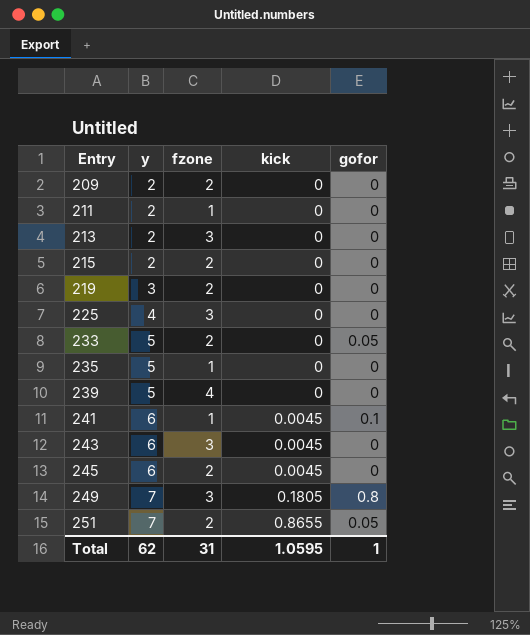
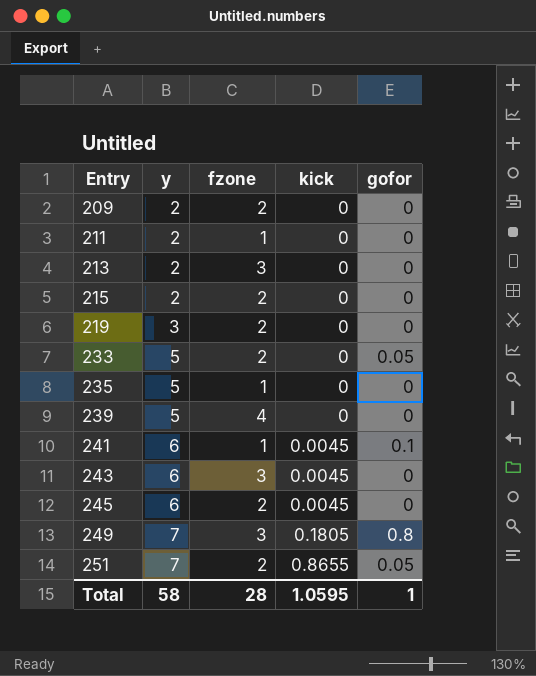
row 225: 4 | 3 | 0 | 0 -> none
Total | y: 62 -> 58
Total | fzone: 31 -> 28

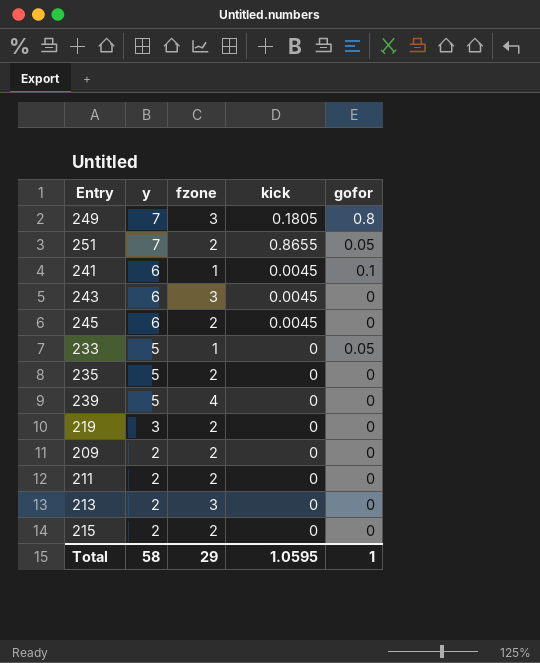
row order: Entry ascending -> y descending
233 | fzone: 2 -> 1
235 | fzone: 1 -> 2
211 | fzone: 1 -> 2
Total | fzone: 28 -> 29

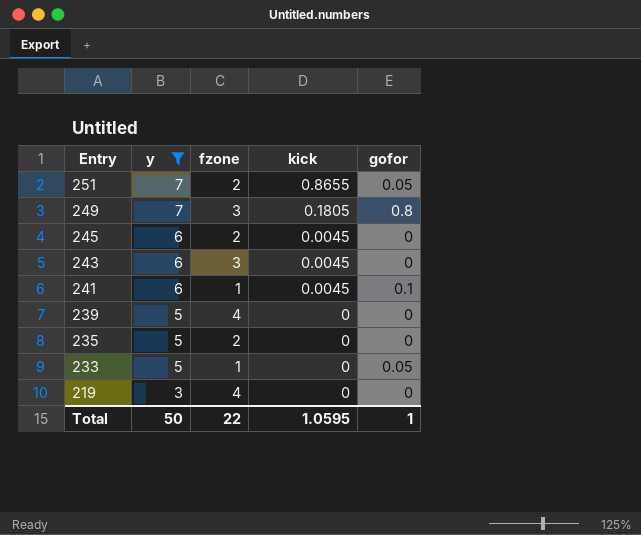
filter: none -> y != 2
row order: y descending -> Entry descending
219 | fzone: 2 -> 4
Total | y: 58 -> 50
Total | fzone: 29 -> 22

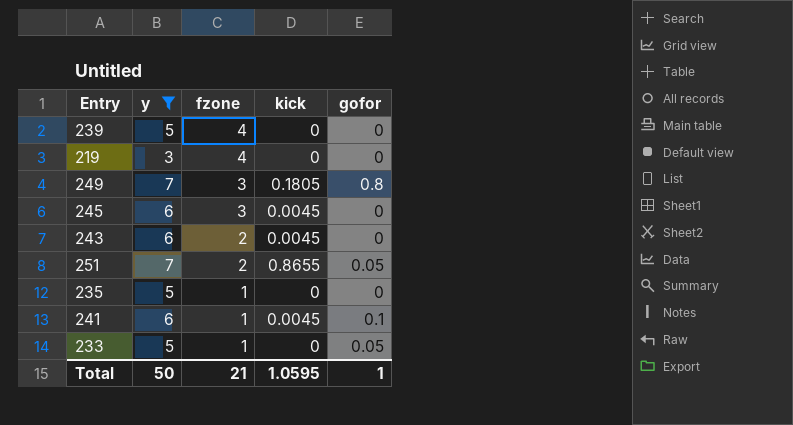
row order: Entry descending -> fzone descending
245 | fzone: 2 -> 3
243 | fzone: 3 -> 2
235 | fzone: 2 -> 1
Total | fzone: 22 -> 21

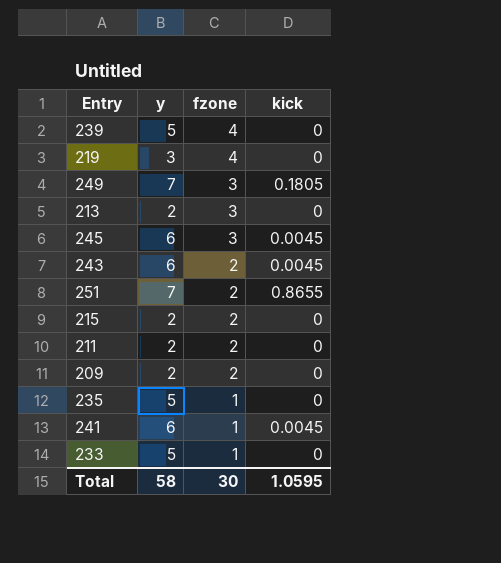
filter: y != 2 -> none
column gofor | position: 5 -> none
Total | y: 50 -> 58
Total | fzone: 21 -> 30

